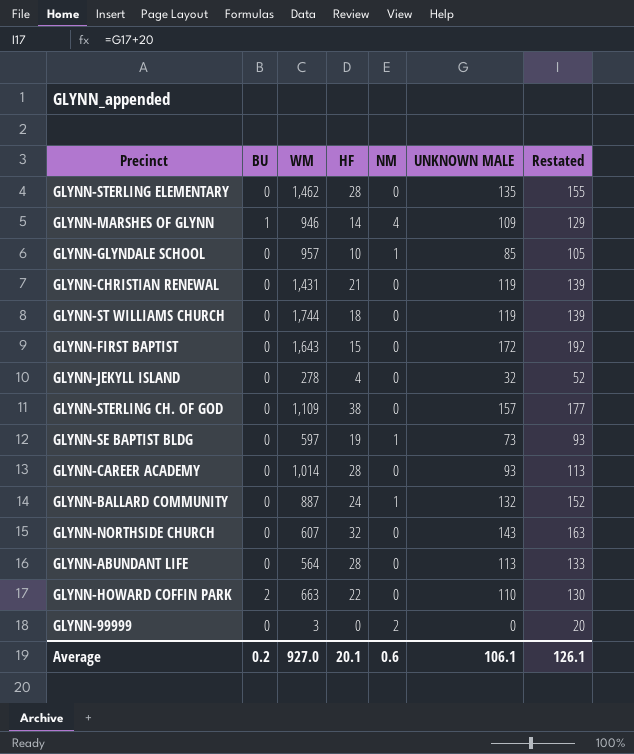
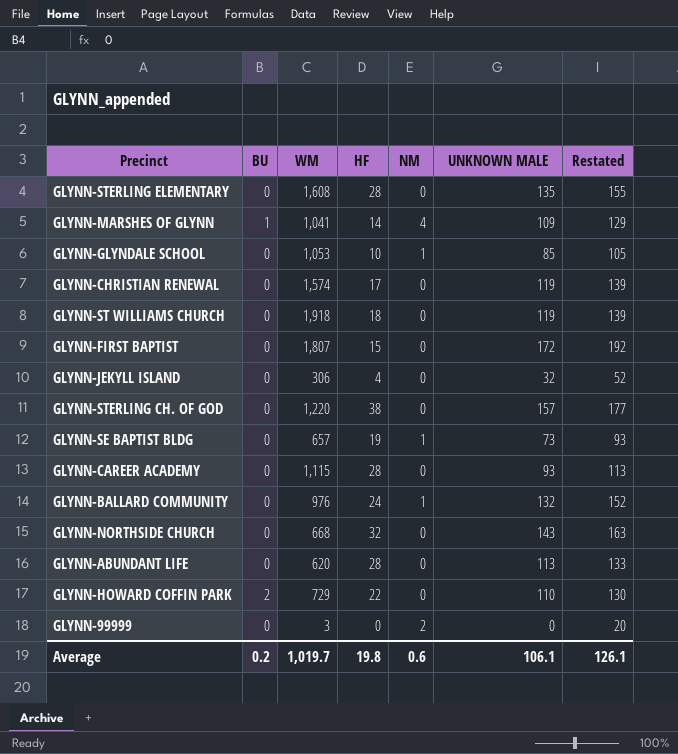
GLYNN-STERLING ELEMENTARY | WM: 1,462 -> 1,608
GLYNN-MARSHES OF GLYNN | WM: 946 -> 1,041
GLYNN-GLYNDALE SCHOOL | WM: 957 -> 1,053
GLYNN-CHRISTIAN RENEWAL | WM: 1,431 -> 1,574
GLYNN-CHRISTIAN RENEWAL | HF: 21 -> 17
GLYNN-ST WILLIAMS CHURCH | WM: 1,744 -> 1,918
GLYNN-FIRST BAPTIST | WM: 1,643 -> 1,807
GLYNN-JEKYLL ISLAND | WM: 278 -> 306
GLYNN-STERLING CH. OF GOD | WM: 1,109 -> 1,220
GLYNN-SE BAPTIST BLDG | WM: 597 -> 657
GLYNN-CAREER ACADEMY | WM: 1,014 -> 1,115
GLYNN-BALLARD COMMUNITY | WM: 887 -> 976
GLYNN-NORTHSIDE CHURCH | WM: 607 -> 668
GLYNN-ABUNDANT LIFE | WM: 564 -> 620
GLYNN-HOWARD COFFIN PARK | WM: 663 -> 729
Average | WM: 927.0 -> 1,019.7
Average | HF: 20.1 -> 19.8

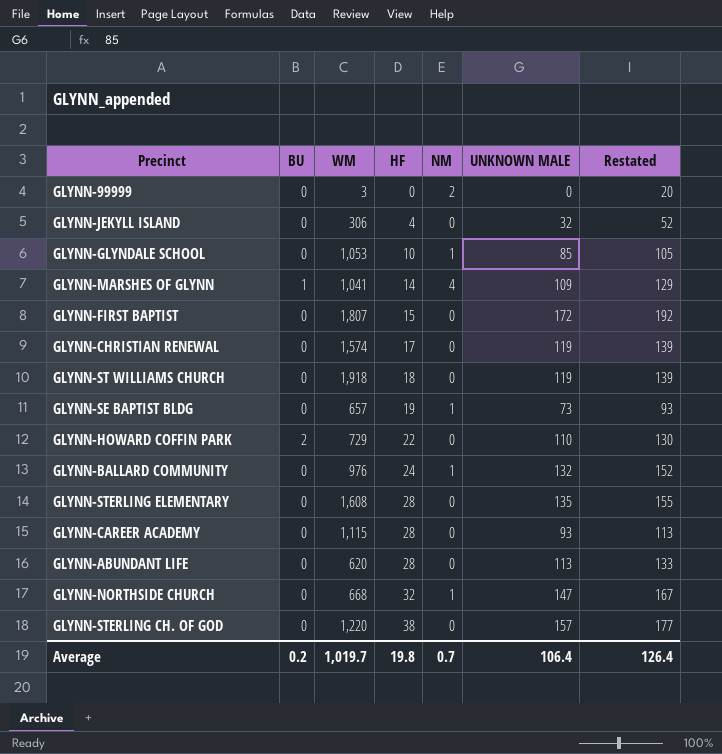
row order: none -> HF ascending
GLYNN-NORTHSIDE CHURCH | NM: 0 -> 1
GLYNN-NORTHSIDE CHURCH | UNKNOWN MALE: 143 -> 147
GLYNN-NORTHSIDE CHURCH | Restated: 163 -> 167
Average | NM: 0.6 -> 0.7
Average | UNKNOWN MALE: 106.1 -> 106.4
Average | Restated: 126.1 -> 126.4

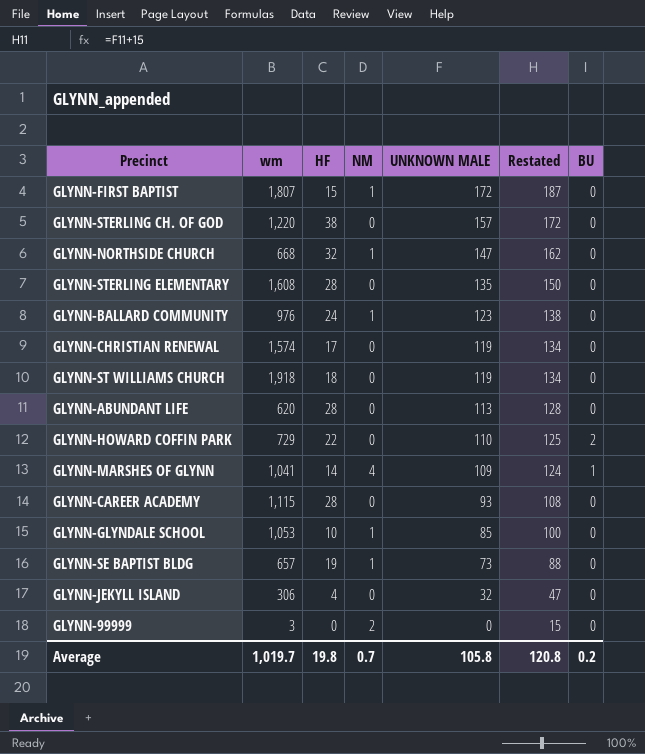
row order: HF ascending -> UNKNOWN MALE descending
column name: WM -> wm
column Restated | formula: [UNKNOWN MALE] + 20 -> [UNKNOWN MALE] + 15
column BU | position: 2 -> 7
GLYNN-FIRST BAPTIST | NM: 0 -> 1
GLYNN-BALLARD COMMUNITY | UNKNOWN MALE: 132 -> 123
Average | UNKNOWN MALE: 106.4 -> 105.8
Average | Restated: 126.4 -> 120.8

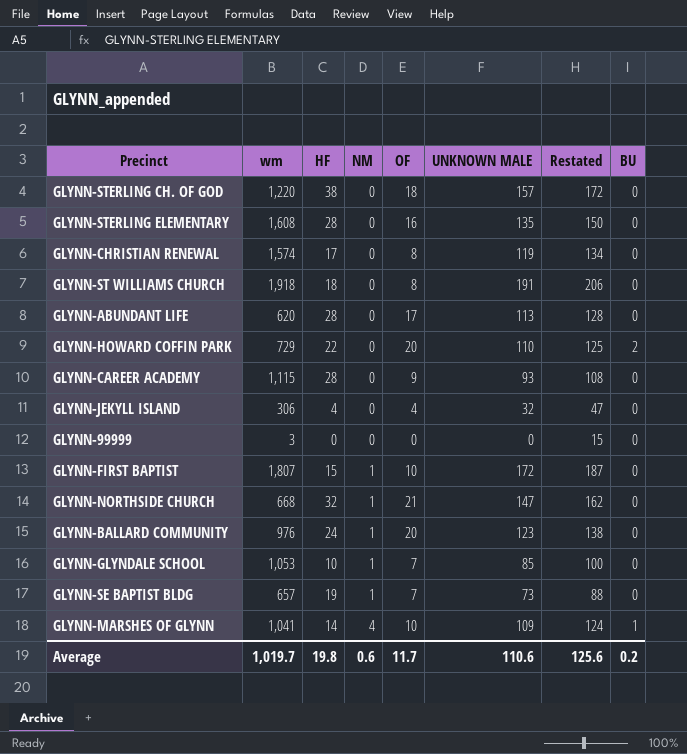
row order: UNKNOWN MALE descending -> NM ascending
column OF | position: none -> 5
GLYNN-ST WILLIAMS CHURCH | UNKNOWN MALE: 119 -> 191
GLYNN-ST WILLIAMS CHURCH | Restated: 134 -> 206
GLYNN-99999 | NM: 2 -> 0
Average | NM: 0.7 -> 0.6
Average | UNKNOWN MALE: 105.8 -> 110.6
Average | Restated: 120.8 -> 125.6

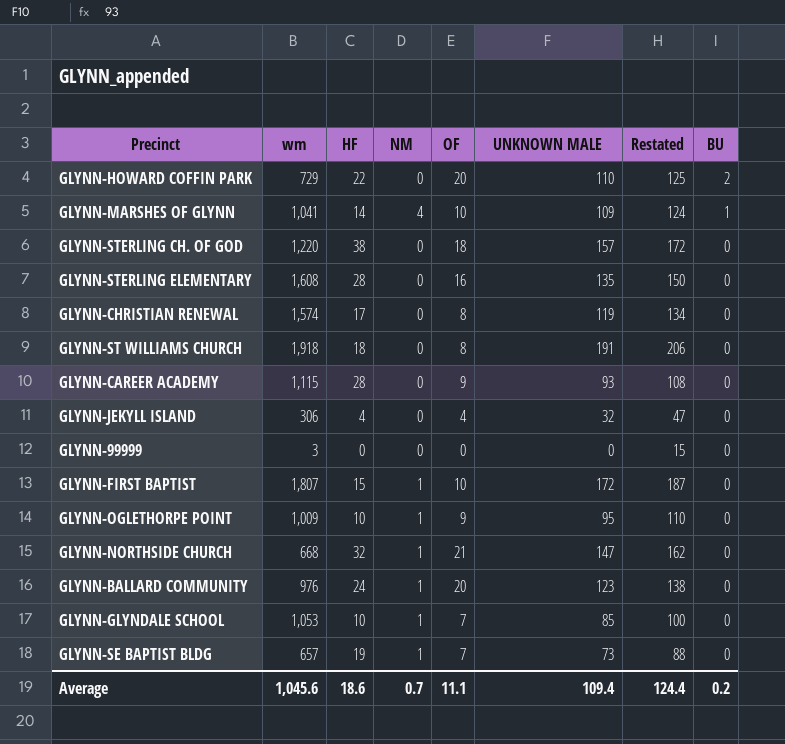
row order: NM ascending -> BU descending
row GLYNN-ABUNDANT LIFE: 620 | 28 | 0 | 17 | 113 | 128 | 0 -> none
row GLYNN-OGLETHORPE POINT: none -> 1,009 | 10 | 1 | 9 | 95 | 110 | 0
Average | wm: 1,019.7 -> 1,045.6
Average | HF: 19.8 -> 18.6
Average | NM: 0.6 -> 0.7
Average | OF: 11.7 -> 11.1
Average | UNKNOWN MALE: 110.6 -> 109.4
Average | Restated: 125.6 -> 124.4

